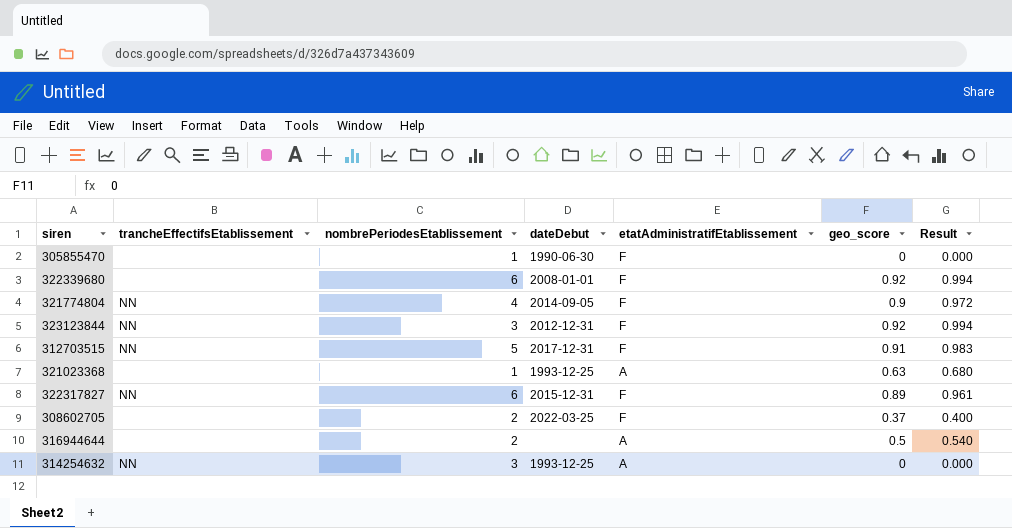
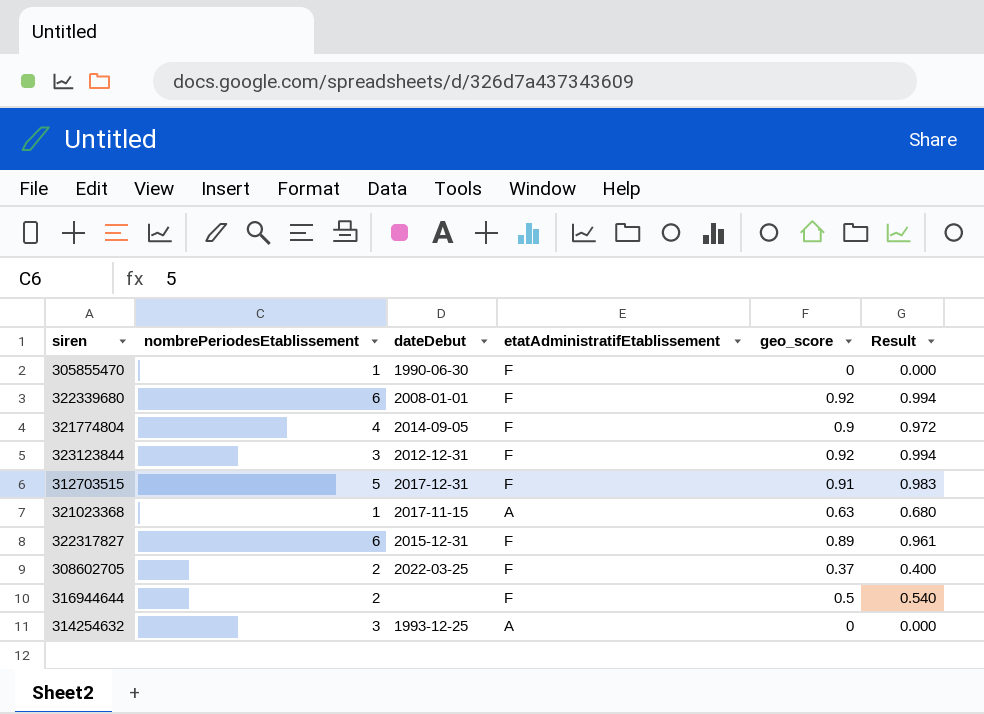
column trancheEffectifsEtablissement | position: 2 -> none
321023368 | dateDebut: 1993-12-25 -> 2017-11-15
316944644 | etatAdministratifEtablissement: A -> F

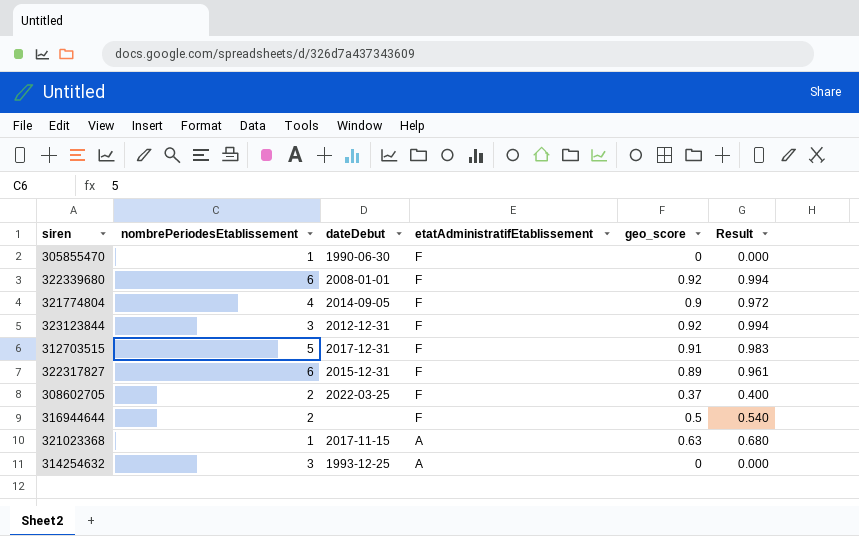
row order: none -> etatAdministratifEtablissement descending

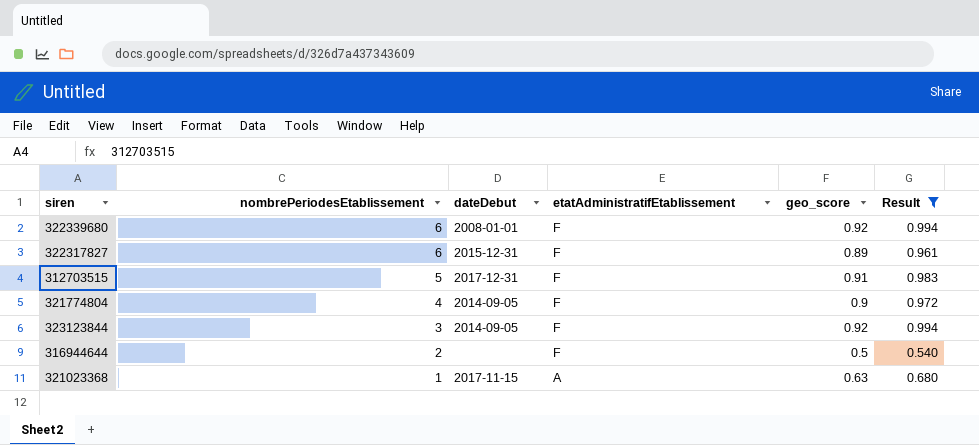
filter: none -> Result >= 0.540
row order: etatAdministratifEtablissement descending -> nombrePeriodesEtablissement descending
323123844 | dateDebut: 2012-12-31 -> 2014-09-05

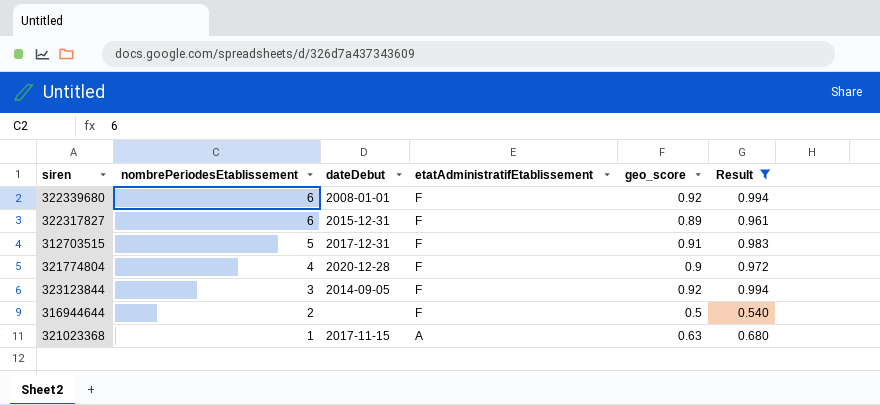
321774804 | dateDebut: 2014-09-05 -> 2020-12-28

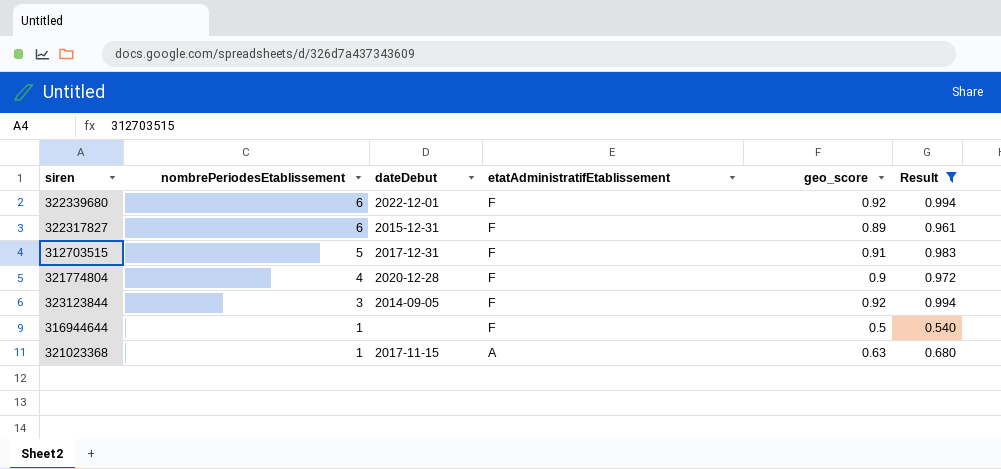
322339680 | dateDebut: 2008-01-01 -> 2022-12-01
316944644 | nombrePeriodesEtablissement: 2 -> 1

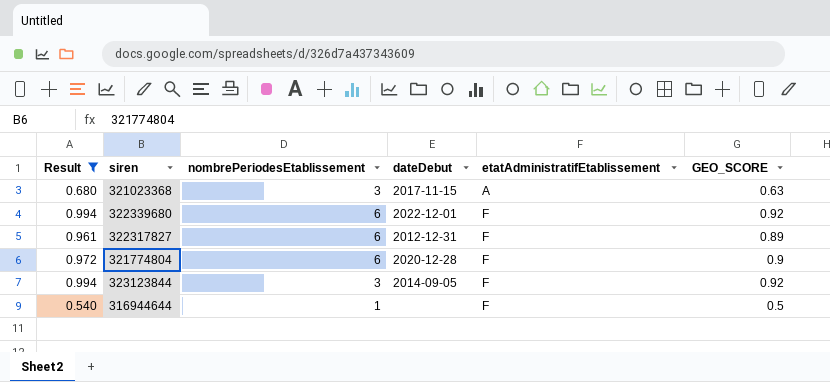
row order: nombrePeriodesEtablissement descending -> etatAdministratifEtablissement ascending
column Result | position: 6 -> 1
column name: geo_score -> GEO_SCORE
row 312703515: 5 | 2017-12-31 | F | 0.91 | 0.983 -> none
321023368 | nombrePeriodesEtablissement: 1 -> 3
322317827 | dateDebut: 2015-12-31 -> 2012-12-31
321774804 | nombrePeriodesEtablissement: 4 -> 6

